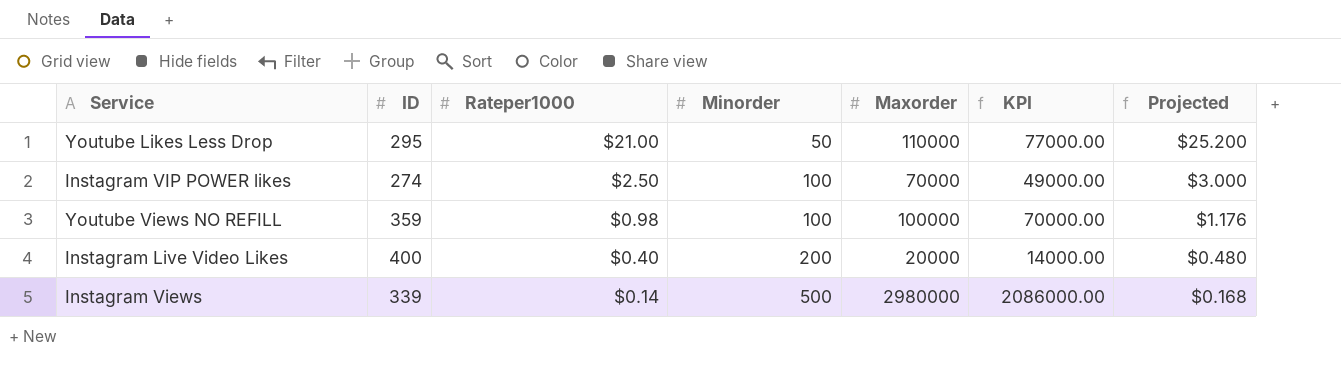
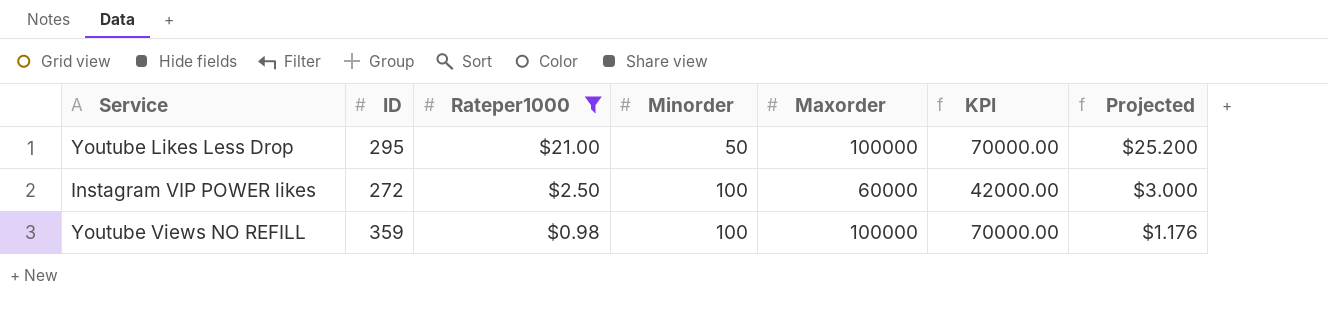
filter: none -> Rateper1000 >= $0.98
Youtube Likes Less Drop | Maxorder: 110000 -> 100000
Youtube Likes Less Drop | KPI: 77000.00 -> 70000.00
Instagram VIP POWER likes | ID: 274 -> 272
Instagram VIP POWER likes | Maxorder: 70000 -> 60000
Instagram VIP POWER likes | KPI: 49000.00 -> 42000.00

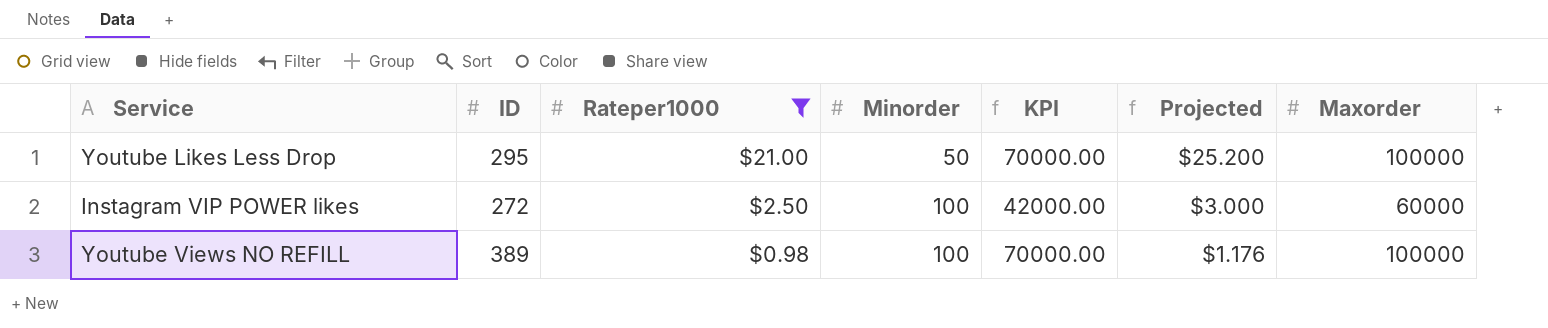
column Maxorder | position: 5 -> 7
Youtube Views NO REFILL | ID: 359 -> 389

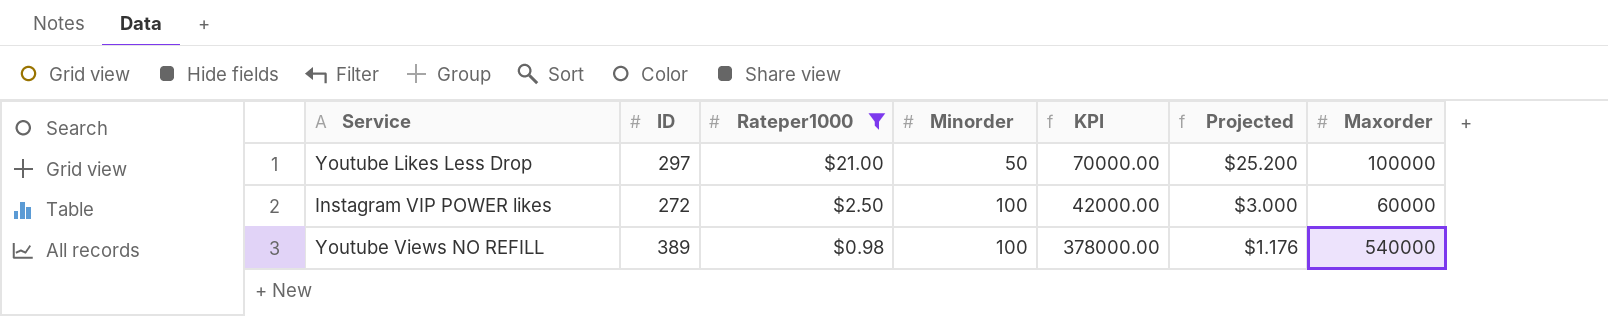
Youtube Likes Less Drop | ID: 295 -> 297
Youtube Views NO REFILL | KPI: 70000.00 -> 378000.00
Youtube Views NO REFILL | Maxorder: 100000 -> 540000

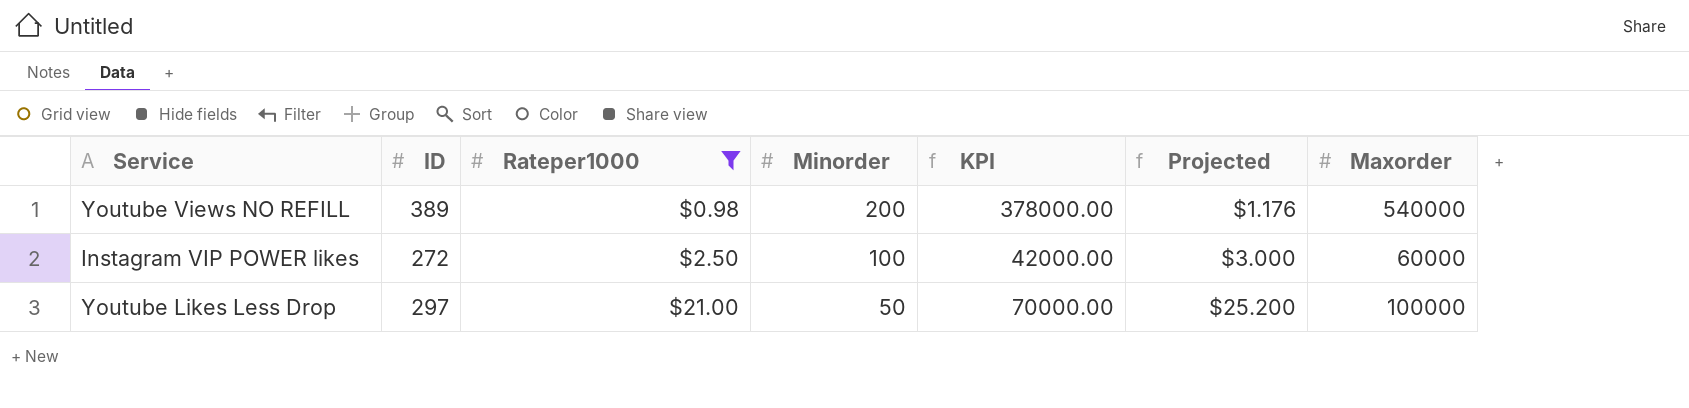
row order: Rateper1000 descending -> Rateper1000 ascending
Youtube Views NO REFILL | Minorder: 100 -> 200

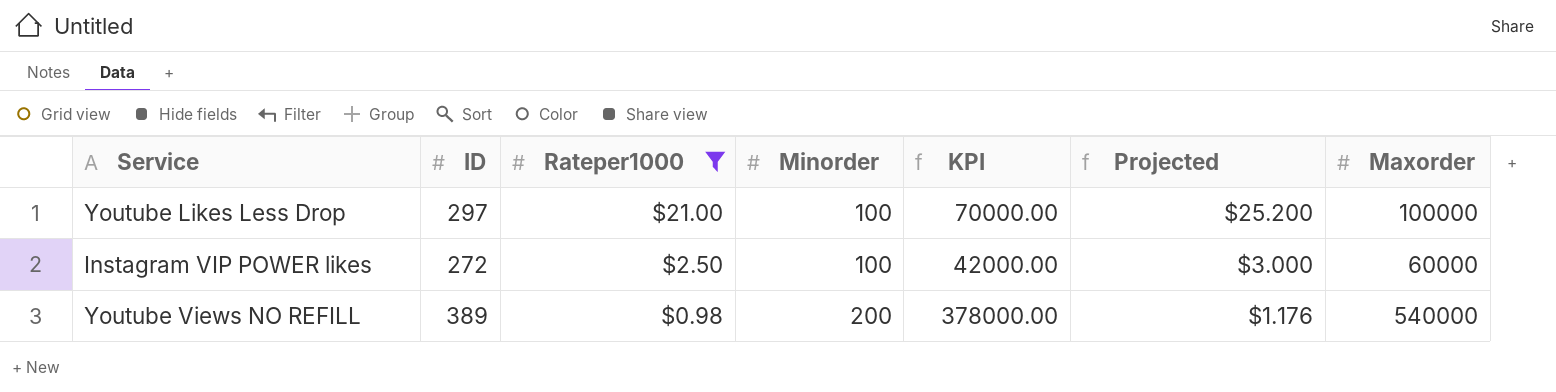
row order: Rateper1000 ascending -> Rateper1000 descending
Youtube Likes Less Drop | Minorder: 50 -> 100

